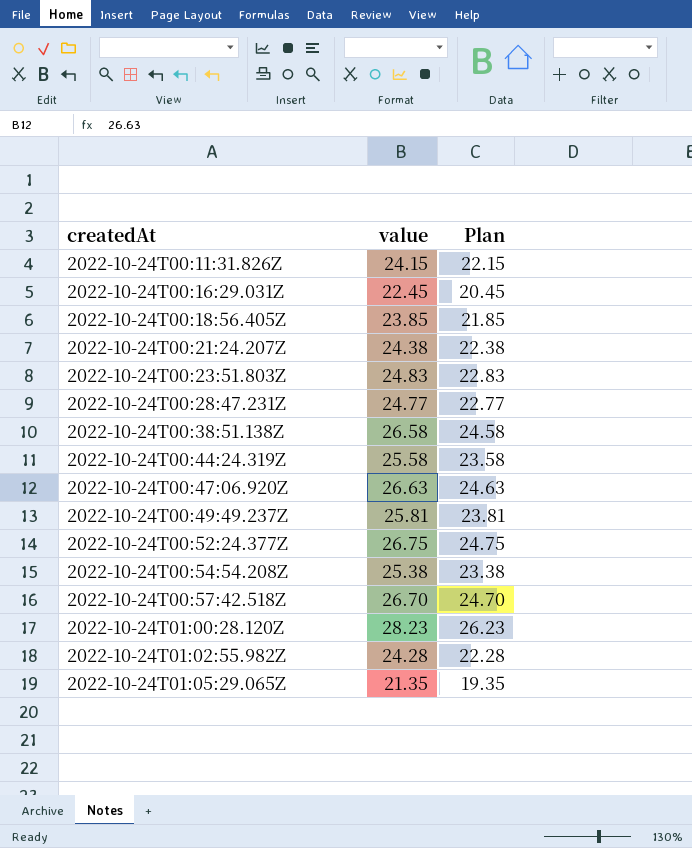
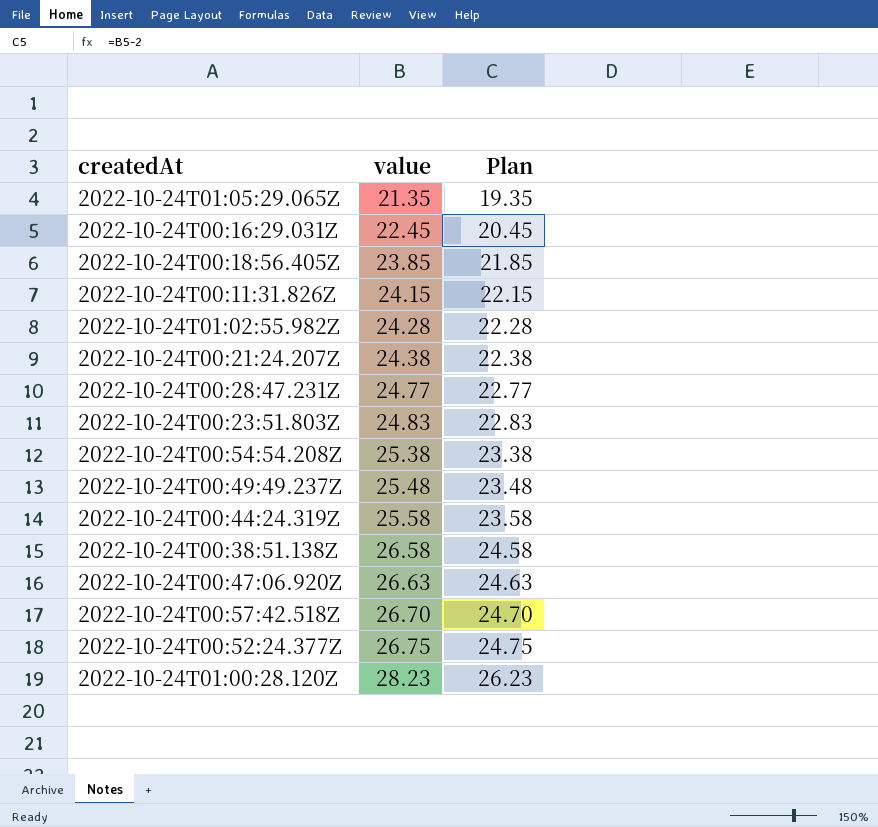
row order: createdAt ascending -> value ascending
2022-10-24T00:49:49.237Z | value: 25.81 -> 25.48
2022-10-24T00:49:49.237Z | Plan: 23.81 -> 23.48

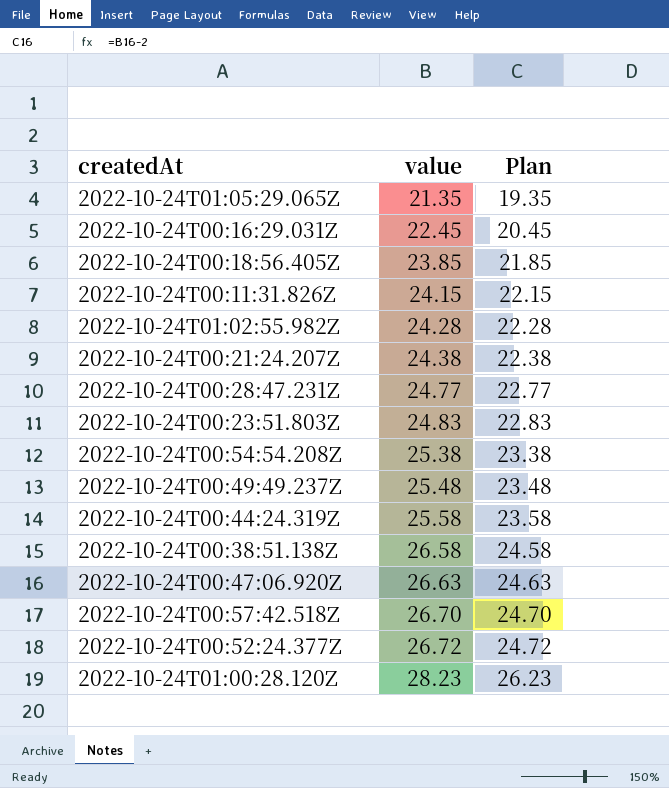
2022-10-24T00:52:24.377Z | value: 26.75 -> 26.72
2022-10-24T00:52:24.377Z | Plan: 24.75 -> 24.72

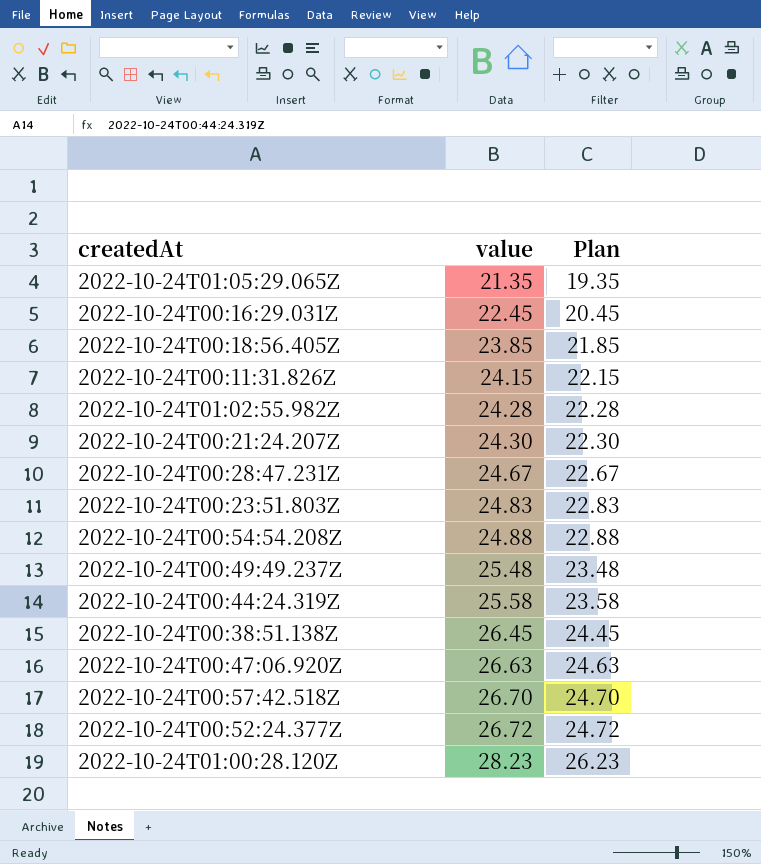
2022-10-24T00:21:24.207Z | value: 24.38 -> 24.30
2022-10-24T00:21:24.207Z | Plan: 22.38 -> 22.30
2022-10-24T00:28:47.231Z | value: 24.77 -> 24.67
2022-10-24T00:28:47.231Z | Plan: 22.77 -> 22.67
2022-10-24T00:54:54.208Z | value: 25.38 -> 24.88
2022-10-24T00:54:54.208Z | Plan: 23.38 -> 22.88
2022-10-24T00:38:51.138Z | value: 26.58 -> 26.45
2022-10-24T00:38:51.138Z | Plan: 24.58 -> 24.45

